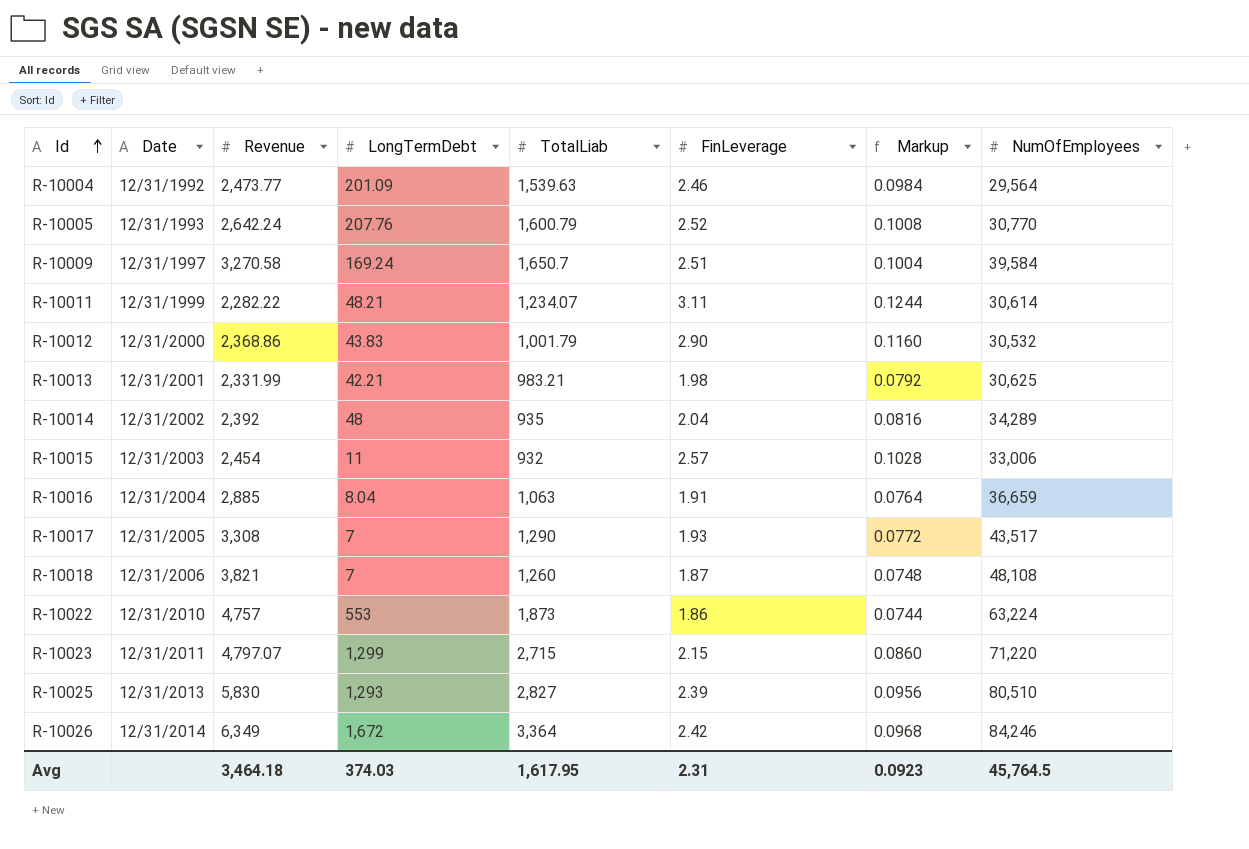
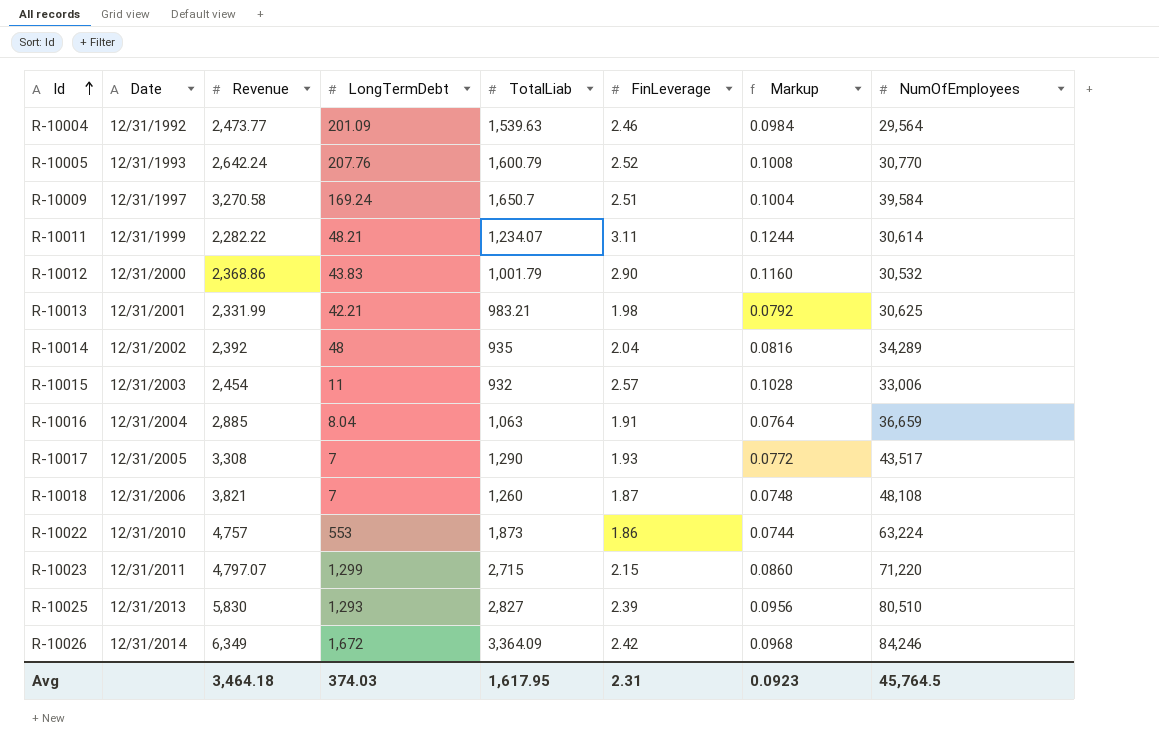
R-10026 | TotalLiab: 3,364 -> 3,364.09

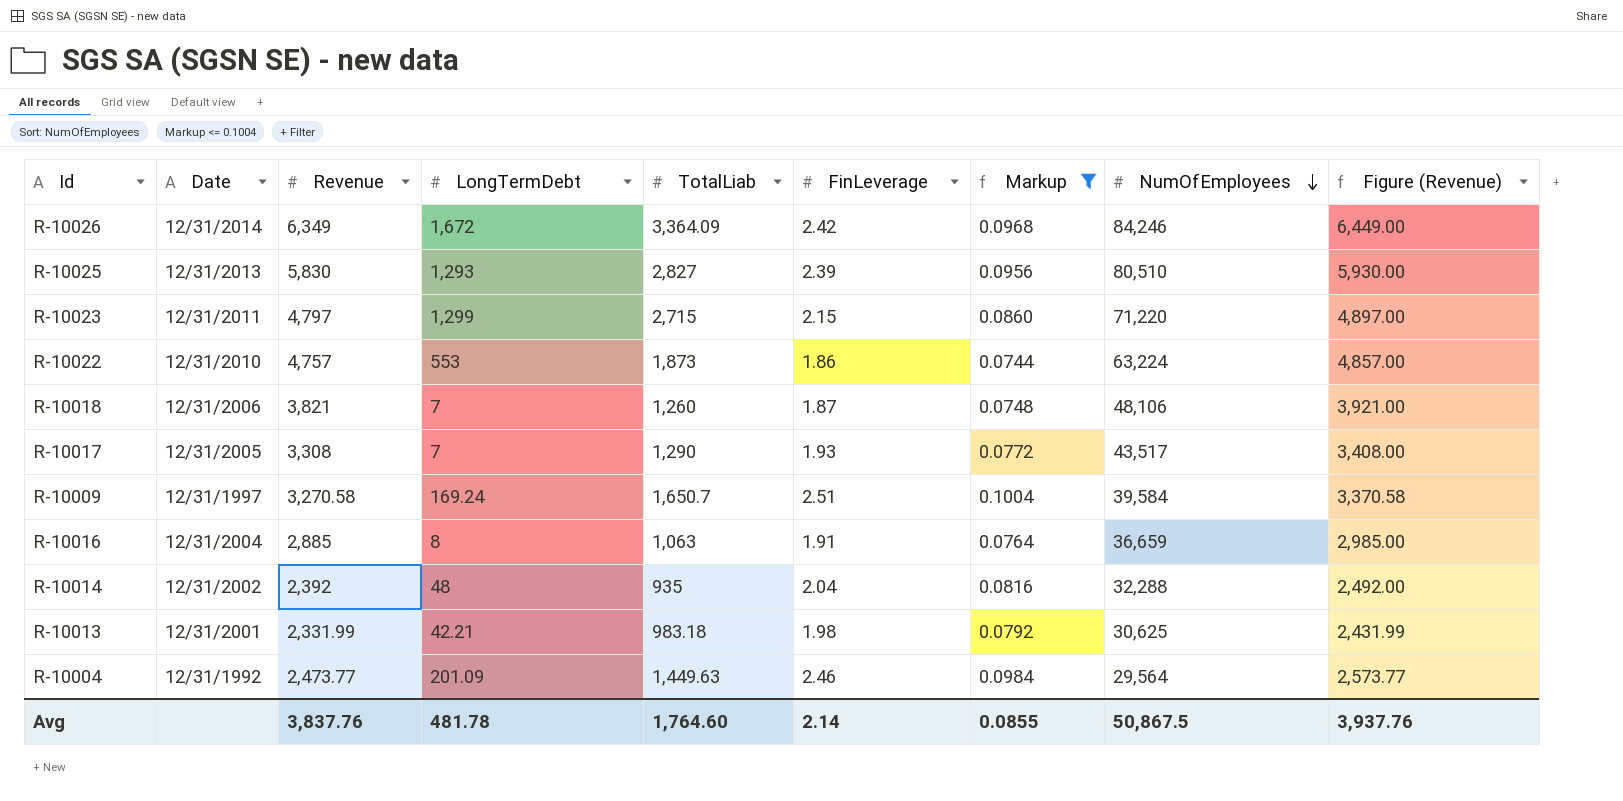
filter: none -> Markup <= 0.1004
row order: Id ascending -> NumOfEmployees descending
column Figure (Revenue) | formula: none -> [Revenue] + 100
R-10023 | Revenue: 4,797.07 -> 4,797
R-10018 | NumOfEmployees: 48,108 -> 48,106
R-10016 | LongTermDebt: 8.04 -> 8
R-10014 | NumOfEmployees: 34,289 -> 32,288
R-10013 | TotalLiab: 983.21 -> 983.18
R-10004 | TotalLiab: 1,539.63 -> 1,449.63
Avg | Revenue: 3,464.18 -> 3,837.76
Avg | LongTermDebt: 374.03 -> 481.78
Avg | TotalLiab: 1,617.95 -> 1,764.60
Avg | FinLeverage: 2.31 -> 2.14
Avg | Markup: 0.0923 -> 0.0855
Avg | NumOfEmployees: 45,764.5 -> 50,867.5

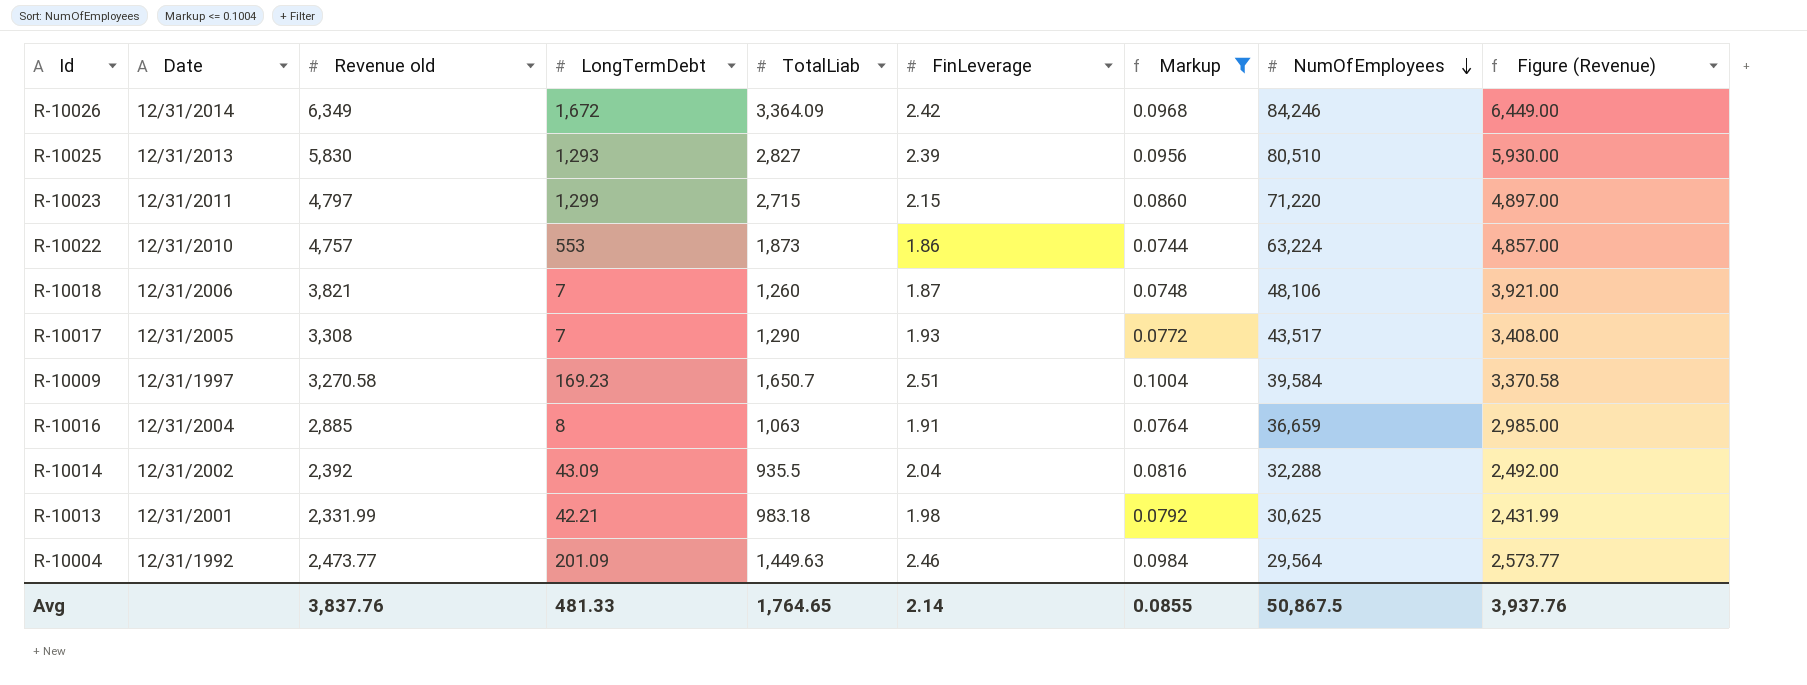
column name: Revenue -> Revenue old
R-10009 | LongTermDebt: 169.24 -> 169.23
R-10014 | LongTermDebt: 48 -> 43.09
R-10014 | TotalLiab: 935 -> 935.5
Avg | LongTermDebt: 481.78 -> 481.33
Avg | TotalLiab: 1,764.60 -> 1,764.65

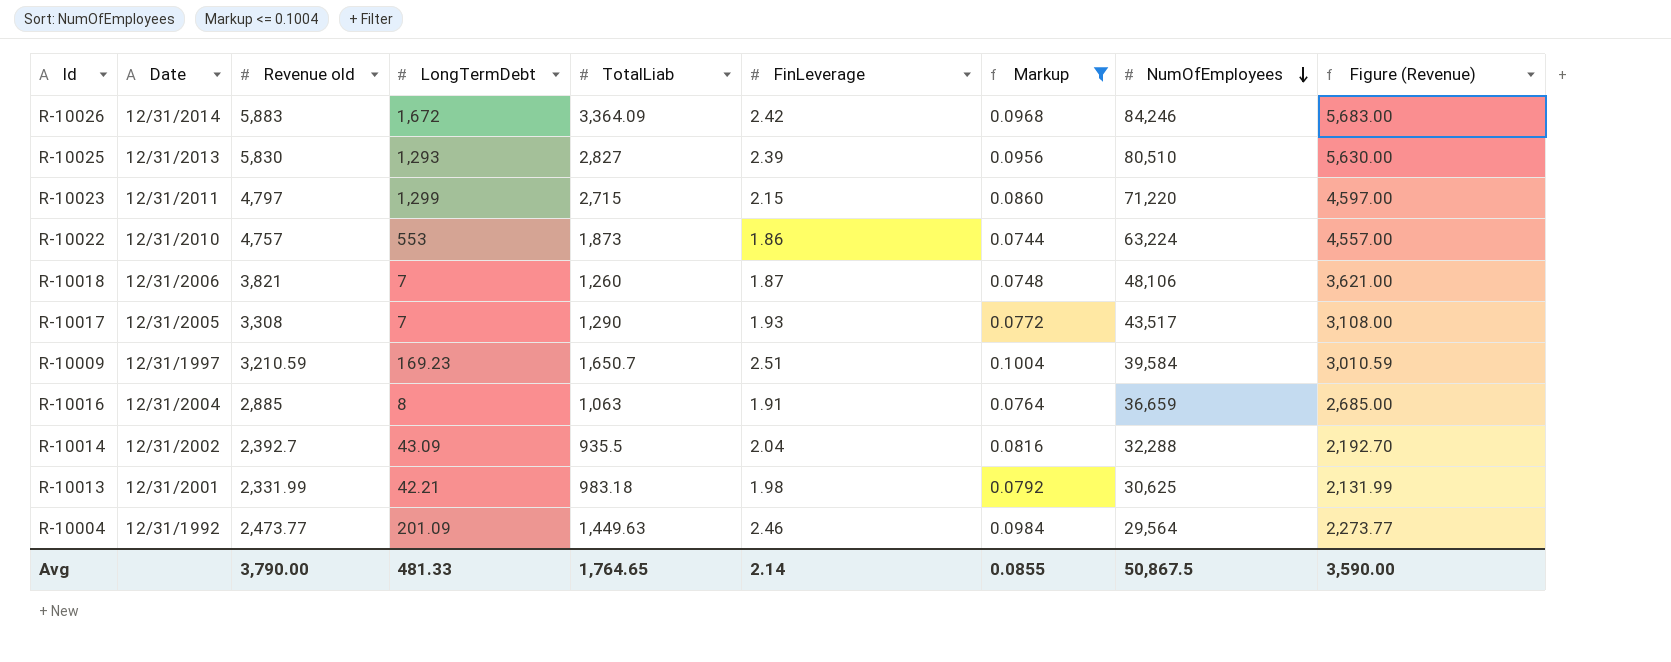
column Figure (Revenue) | formula: [Revenue old] + 100 -> [Revenue old] - 200
R-10026 | Revenue old: 6,349 -> 5,883
R-10009 | Revenue old: 3,270.58 -> 3,210.59
R-10014 | Revenue old: 2,392 -> 2,392.7
Avg | Revenue old: 3,837.76 -> 3,790.00
Avg | Figure (Revenue): 3,937.76 -> 3,590.00

